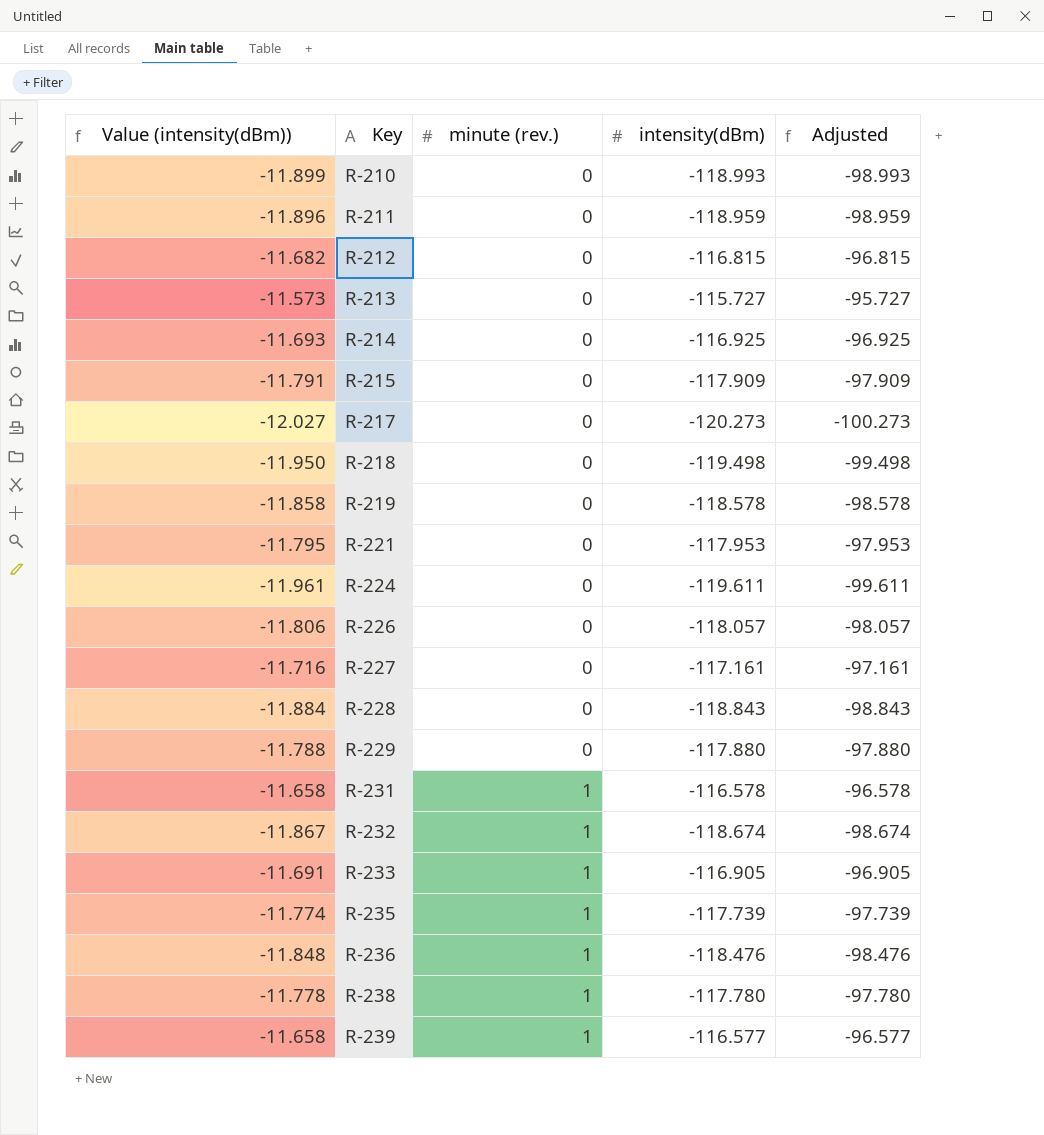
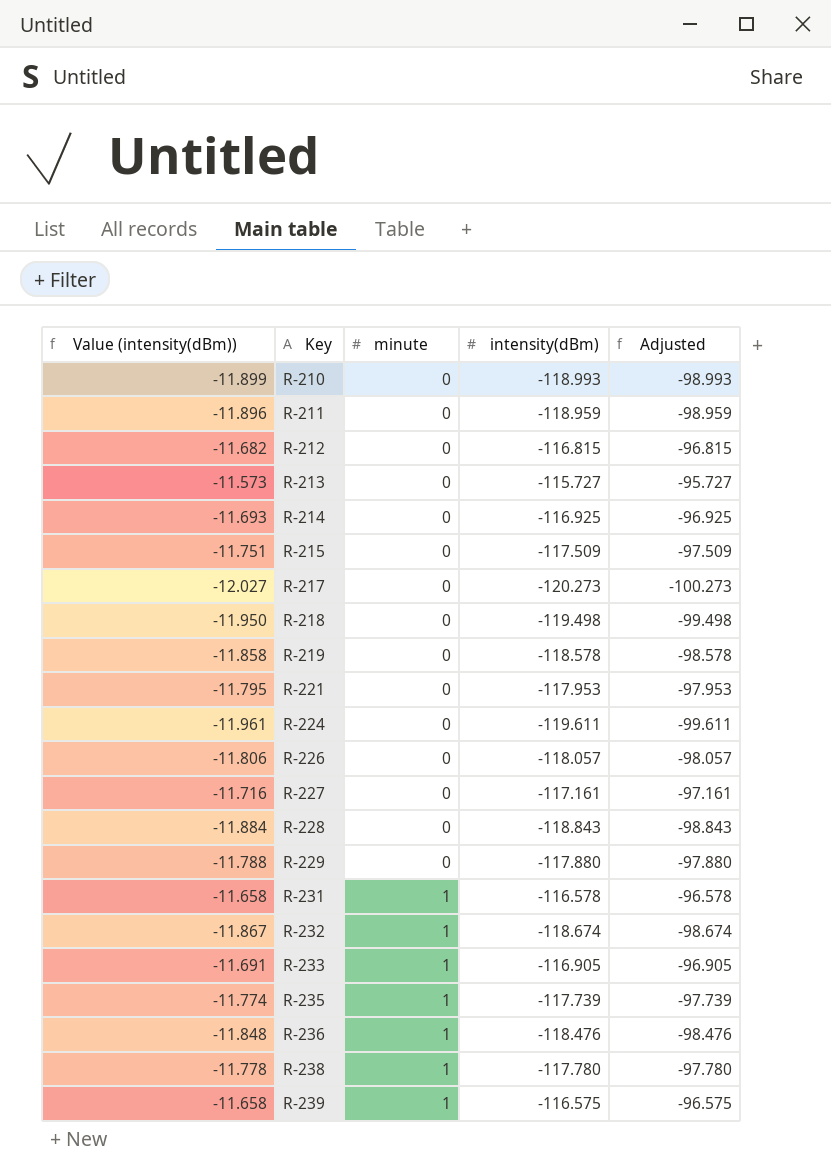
column name: minute (rev.) -> minute
R-215 | Value (intensity(dBm)): -11.791 -> -11.751
R-215 | intensity(dBm): -117.909 -> -117.509
R-215 | Adjusted: -97.909 -> -97.509
R-239 | intensity(dBm): -116.577 -> -116.575
R-239 | Adjusted: -96.577 -> -96.575

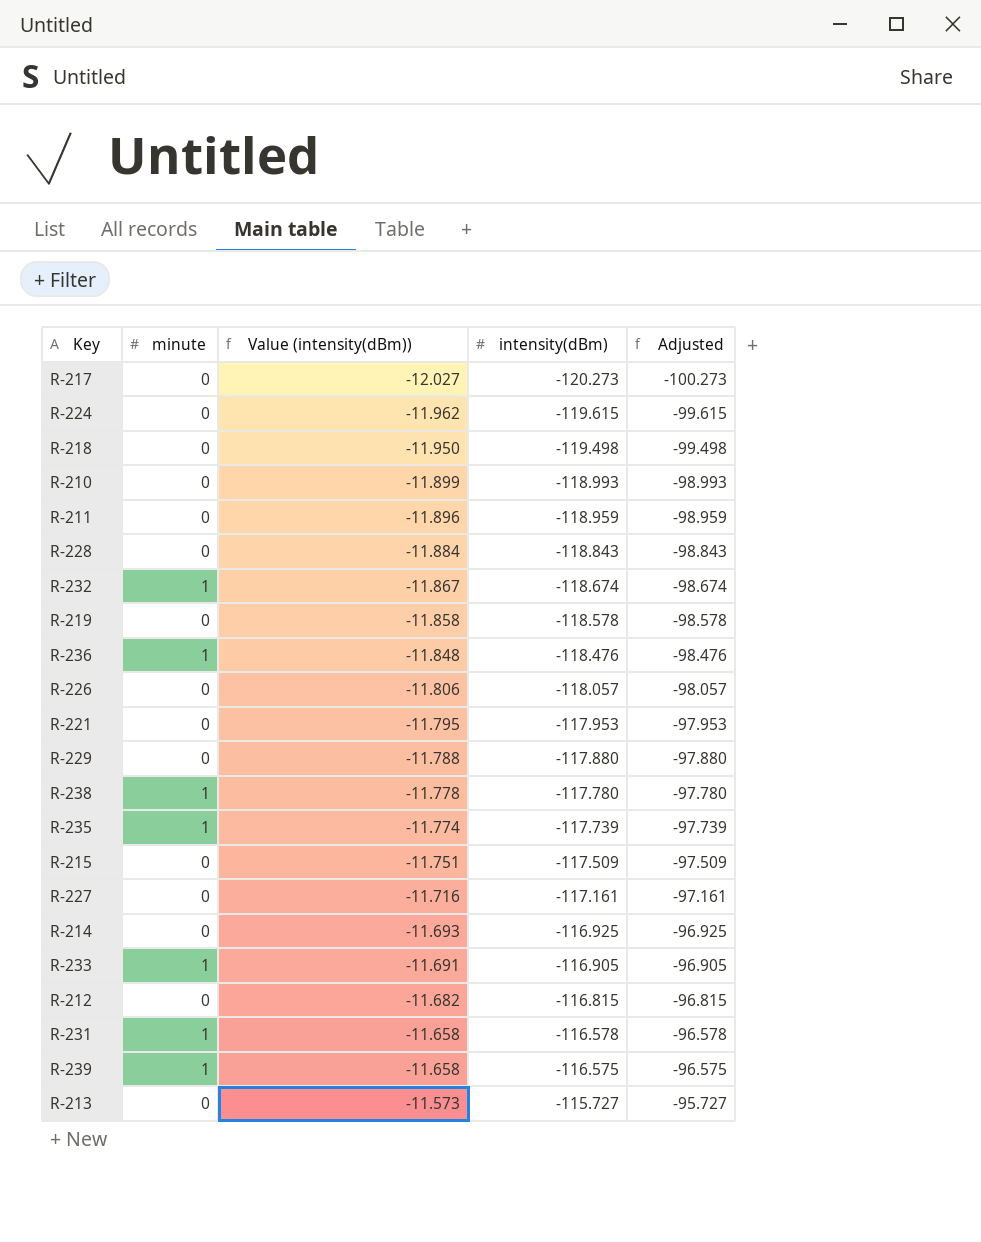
row order: Key ascending -> Value (intensity(dBm)) ascending
column Value (intensity(dBm)) | position: 1 -> 3
R-224 | Value (intensity(dBm)): -11.961 -> -11.962
R-224 | intensity(dBm): -119.611 -> -119.615
R-224 | Adjusted: -99.611 -> -99.615

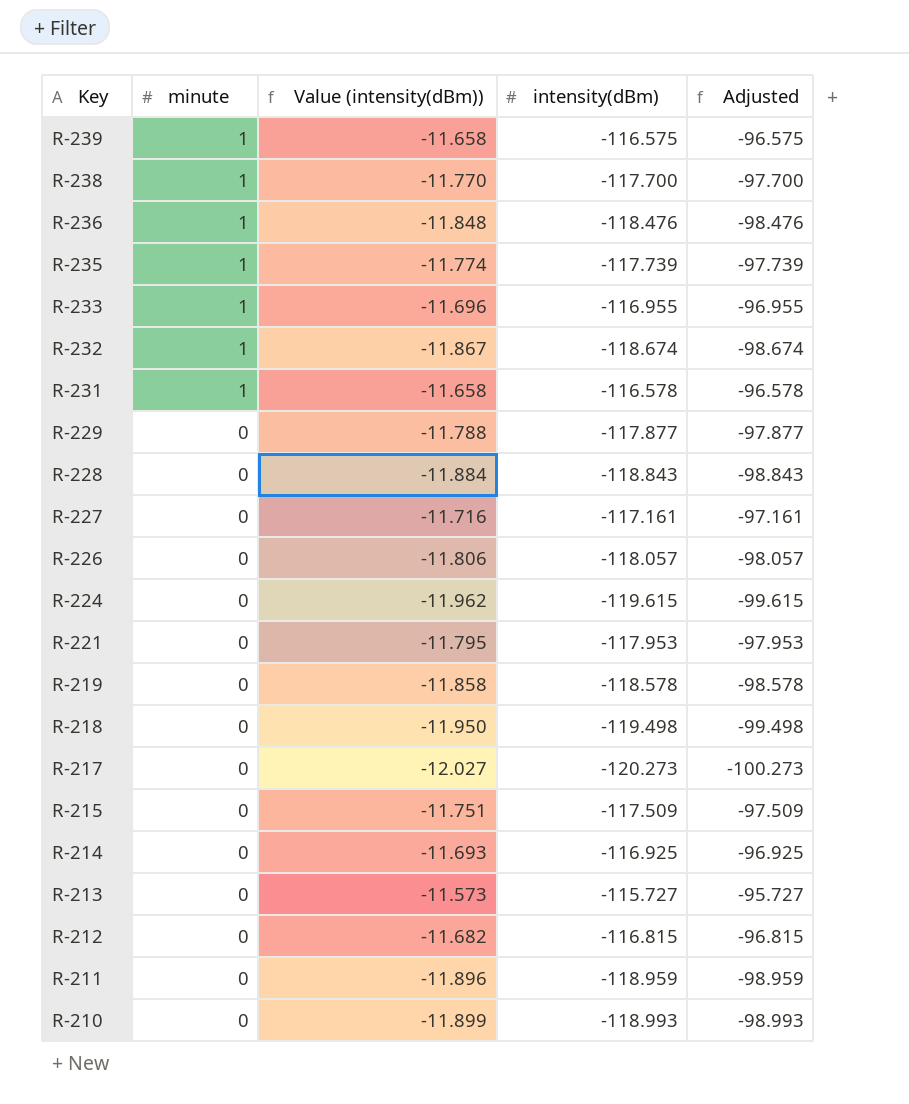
row order: Value (intensity(dBm)) ascending -> Key descending
R-238 | Value (intensity(dBm)): -11.778 -> -11.770
R-238 | intensity(dBm): -117.780 -> -117.700
R-238 | Adjusted: -97.780 -> -97.700
R-233 | Value (intensity(dBm)): -11.691 -> -11.696
R-233 | intensity(dBm): -116.905 -> -116.955
R-233 | Adjusted: -96.905 -> -96.955
R-229 | intensity(dBm): -117.880 -> -117.877
R-229 | Adjusted: -97.880 -> -97.877

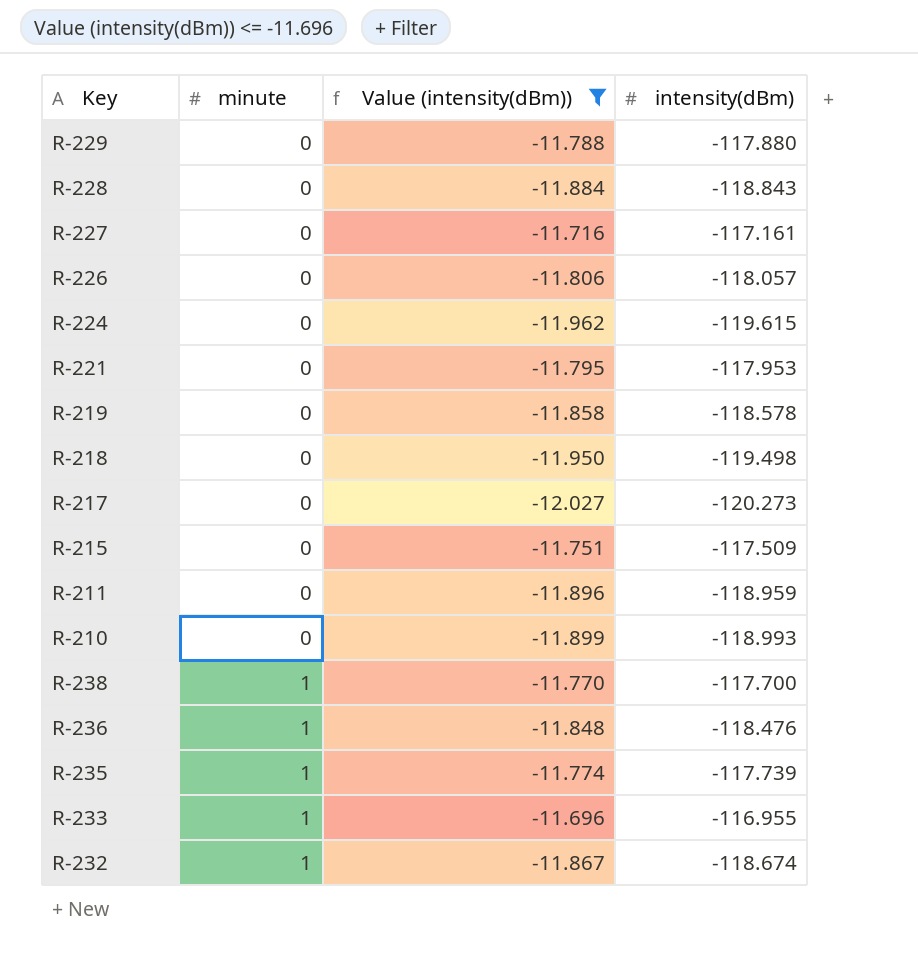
filter: none -> Value (intensity(dBm)) <= -11.696
row order: Key descending -> minute ascending
column Adjusted | formula: [intensity(dBm)] + 20 -> none
R-229 | intensity(dBm): -117.877 -> -117.880

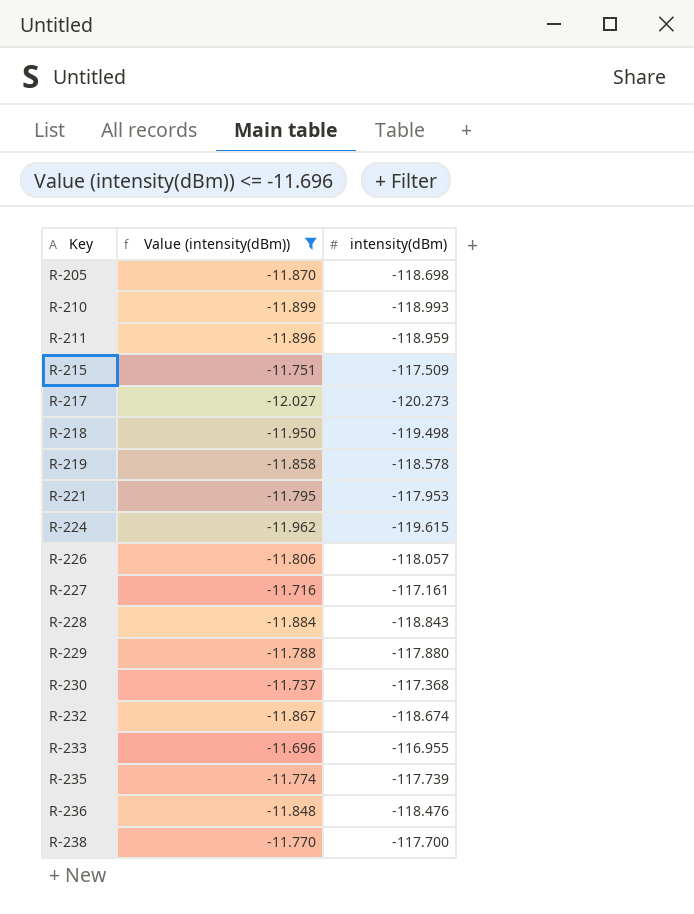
row order: minute ascending -> Key ascending
column minute | position: 2 -> none
row R-205: none -> -11.870 | -118.698
row R-230: none -> -11.737 | -117.368

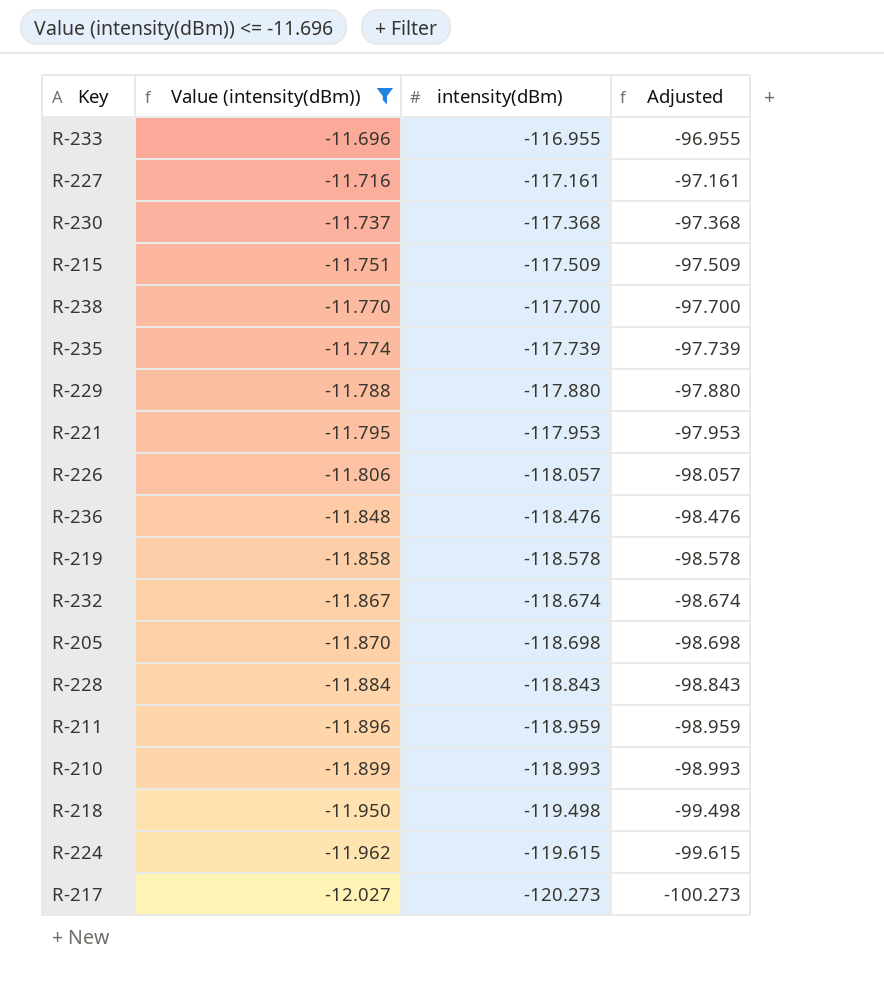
row order: Key ascending -> Value (intensity(dBm)) descending
column Adjusted | formula: none -> [intensity(dBm)] + 20

